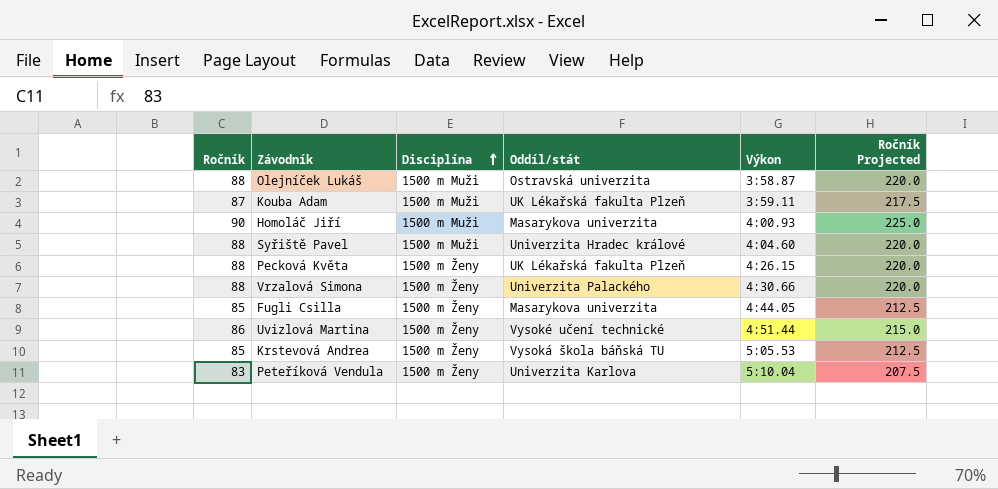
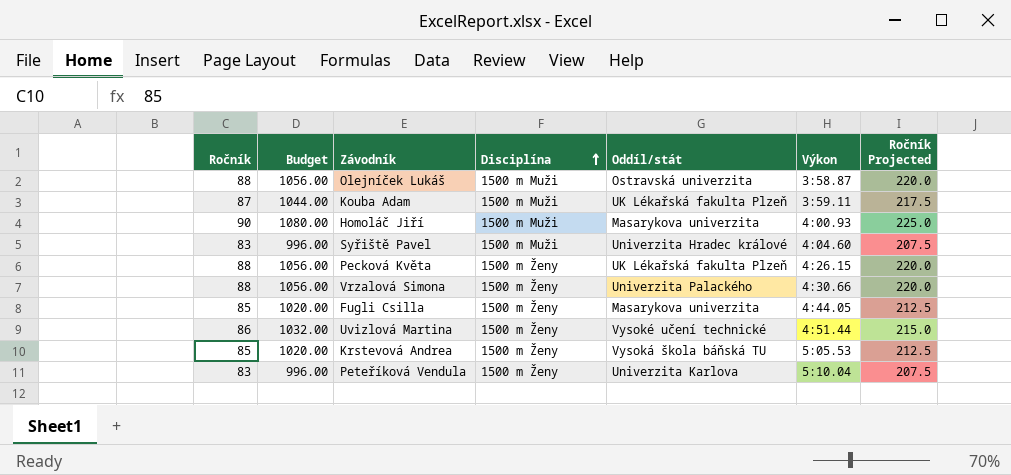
column Budget | formula: none -> [Ročník] * 12
Syřiště Pavel | Ročník: 88 -> 83
Syřiště Pavel | Ročník Projected: 220.0 -> 207.5

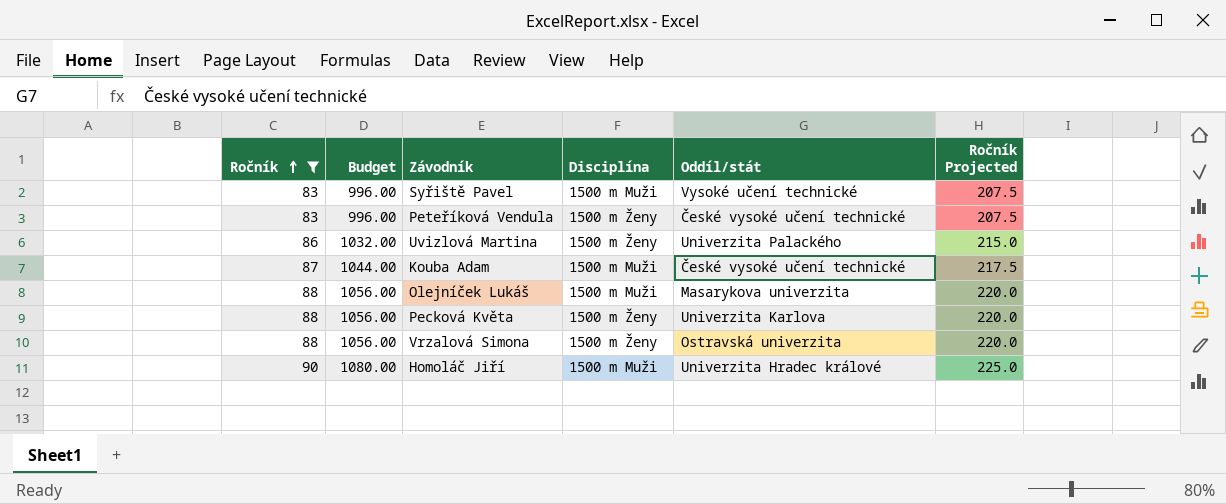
filter: none -> Ročník != 85
row order: Disciplína ascending -> Ročník ascending
column Výkon | position: 6 -> none
Syřiště Pavel | Oddíl/stát: Univerzita Hradec králové -> Vysoké učení technické
Peteříková Vendula | Oddíl/stát: Univerzita Karlova -> České vysoké učení technické
Uvizlová Martina | Oddíl/stát: Vysoké učení technické -> Univerzita Palackého
Kouba Adam | Oddíl/stát: UK Lékařská fakulta Plzeň -> České vysoké učení technické
Olejníček Lukáš | Oddíl/stát: Ostravská univerzita -> Masarykova univerzita
Pecková Květa | Oddíl/stát: UK Lékařská fakulta Plzeň -> Univerzita Karlova
Vrzalová Simona | Oddíl/stát: Univerzita Palackého -> Ostravská univerzita
Homoláč Jiří | Oddíl/stát: Masarykova univerzita -> Univerzita Hradec králové

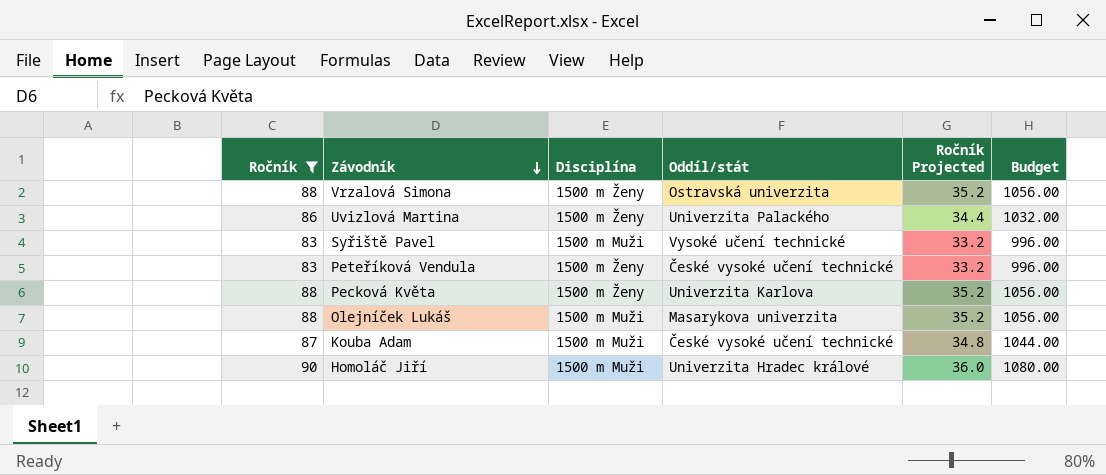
row order: Ročník ascending -> Závodník descending
column Ročník Projected | formula: [Ročník] * 2.5 -> [Ročník] * 0.4
column Budget | position: 2 -> 6

